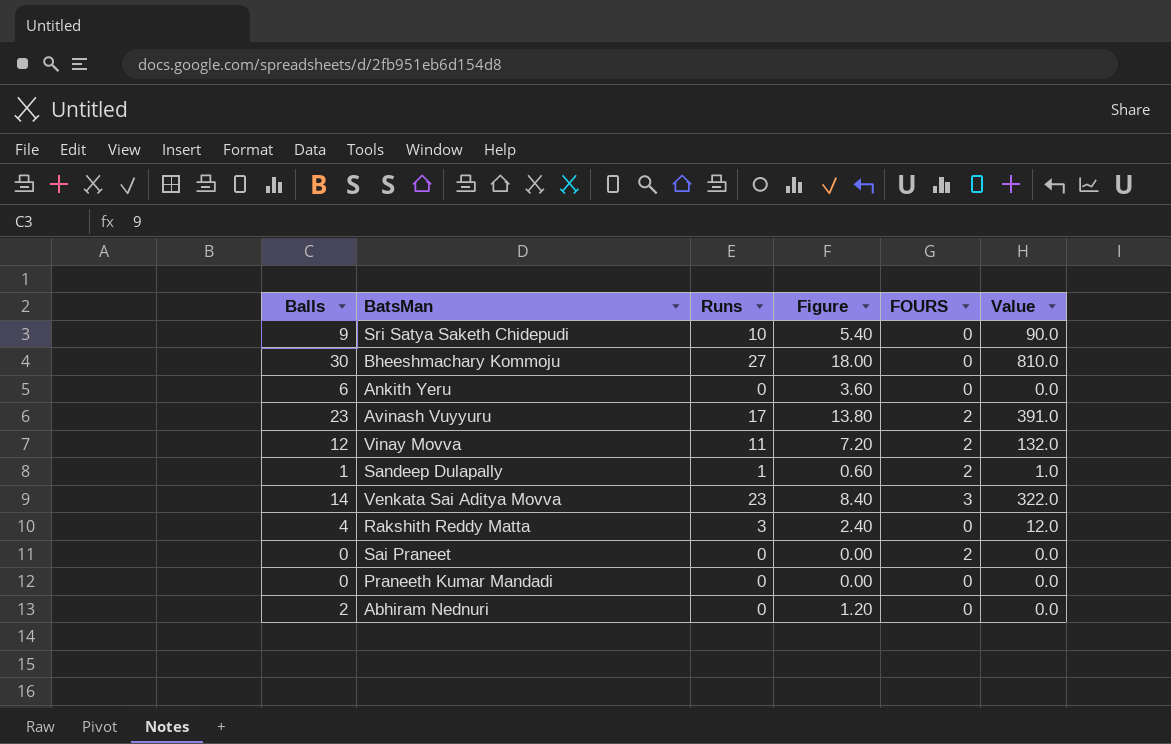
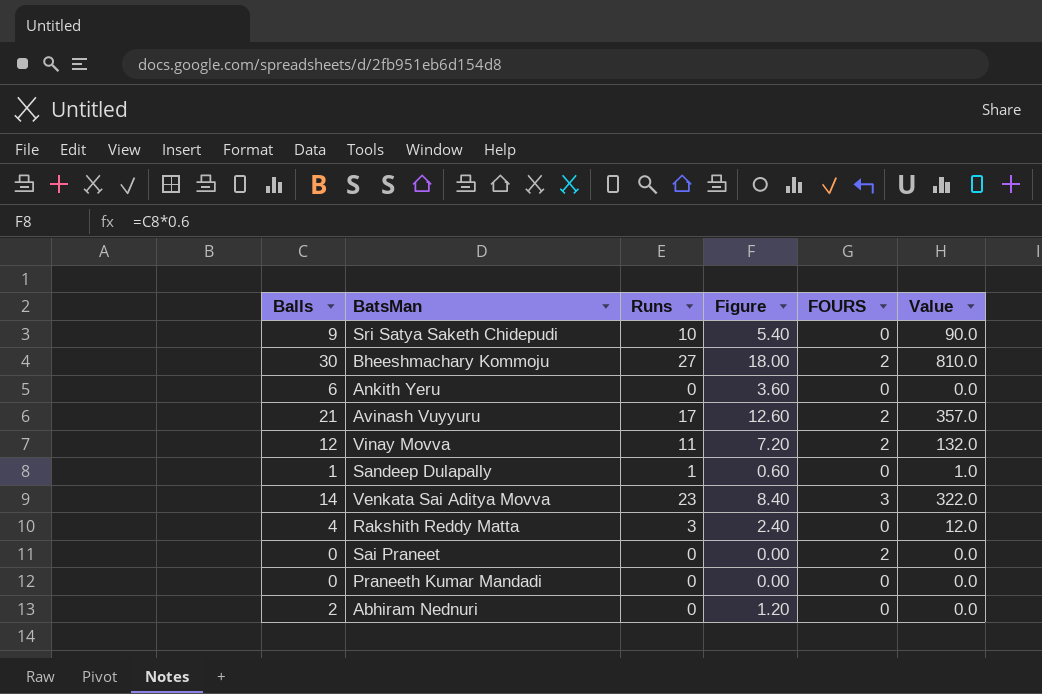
Bheeshmachary Kommoju | FOURS: 0 -> 2
Avinash Vuyyuru | Balls: 23 -> 21
Avinash Vuyyuru | Figure: 13.80 -> 12.60
Avinash Vuyyuru | Value: 391.0 -> 357.0
Sandeep Dulapally | FOURS: 2 -> 0

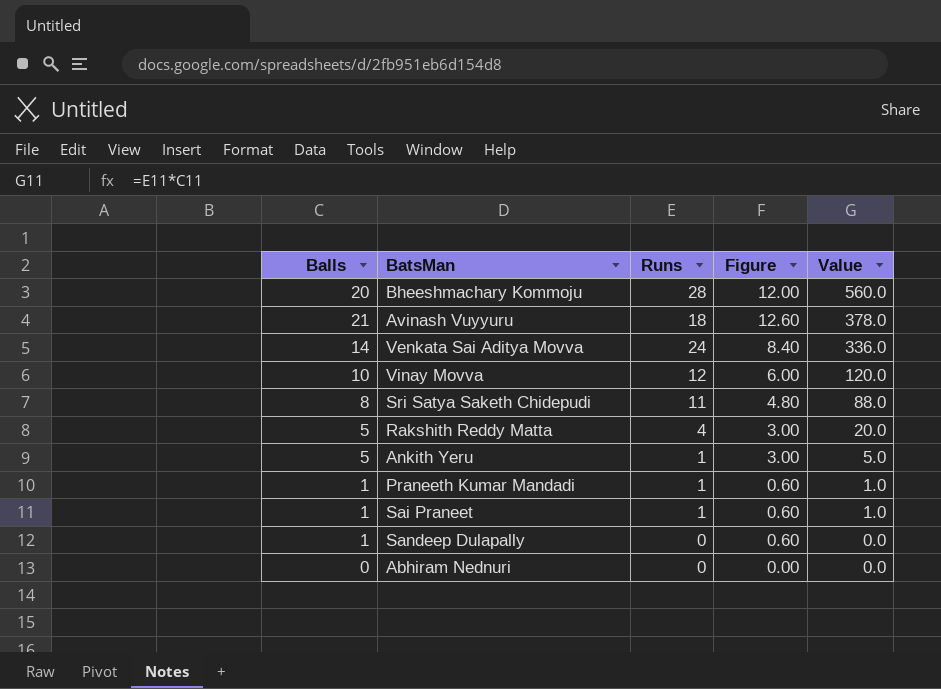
row order: none -> Value descending
column FOURS | position: 5 -> none
Bheeshmachary Kommoju | Balls: 30 -> 20
Bheeshmachary Kommoju | Runs: 27 -> 28
Bheeshmachary Kommoju | Figure: 18.00 -> 12.00
Bheeshmachary Kommoju | Value: 810.0 -> 560.0
Avinash Vuyyuru | Runs: 17 -> 18
Avinash Vuyyuru | Value: 357.0 -> 378.0
Venkata Sai Aditya Movva | Runs: 23 -> 24
Venkata Sai Aditya Movva | Value: 322.0 -> 336.0
Vinay Movva | Balls: 12 -> 10
Vinay Movva | Runs: 11 -> 12
Vinay Movva | Figure: 7.20 -> 6.00
Vinay Movva | Value: 132.0 -> 120.0
Sri Satya Saketh Chidepudi | Balls: 9 -> 8
Sri Satya Saketh Chidepudi | Runs: 10 -> 11
Sri Satya Saketh Chidepudi | Figure: 5.40 -> 4.80
Sri Satya Saketh Chidepudi | Value: 90.0 -> 88.0
Rakshith Reddy Matta | Balls: 4 -> 5
Rakshith Reddy Matta | Runs: 3 -> 4
Rakshith Reddy Matta | Figure: 2.40 -> 3.00
Rakshith Reddy Matta | Value: 12.0 -> 20.0
Ankith Yeru | Balls: 6 -> 5
Ankith Yeru | Runs: 0 -> 1
Ankith Yeru | Figure: 3.60 -> 3.00
Ankith Yeru | Value: 0.0 -> 5.0
Praneeth Kumar Mandadi | Balls: 0 -> 1
Praneeth Kumar Mandadi | Runs: 0 -> 1
Praneeth Kumar Mandadi | Figure: 0.00 -> 0.60
Praneeth Kumar Mandadi | Value: 0.0 -> 1.0
Sai Praneet | Balls: 0 -> 1
Sai Praneet | Runs: 0 -> 1
Sai Praneet | Figure: 0.00 -> 0.60
Sai Praneet | Value: 0.0 -> 1.0
Sandeep Dulapally | Runs: 1 -> 0
Sandeep Dulapally | Value: 1.0 -> 0.0
Abhiram Nednuri | Balls: 2 -> 0
Abhiram Nednuri | Figure: 1.20 -> 0.00

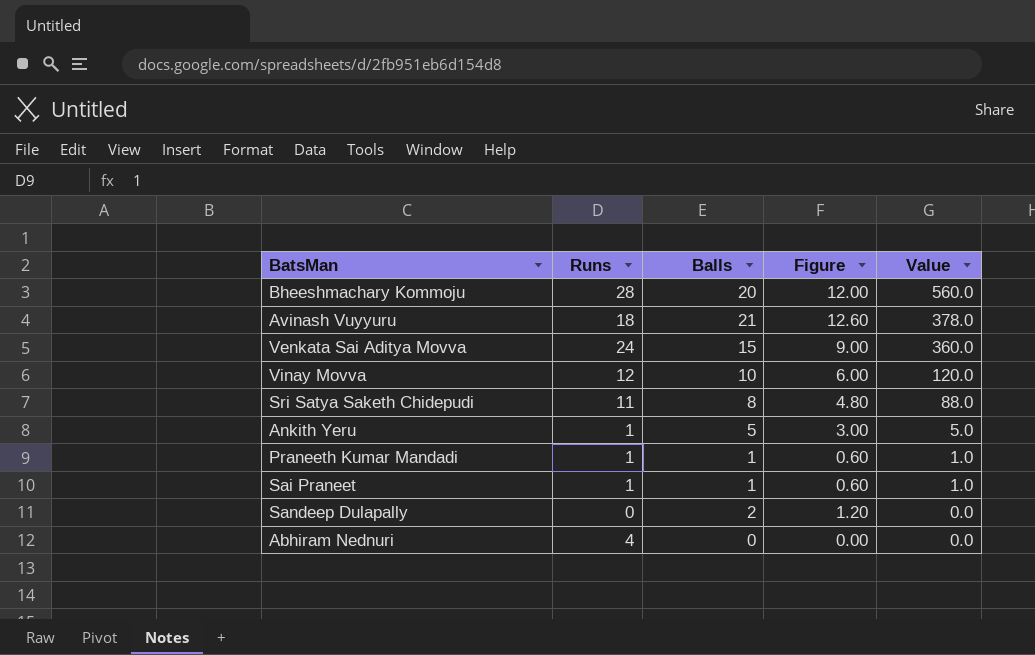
column Balls | position: 1 -> 3
row Rakshith Reddy Matta: 5 | 4 | 3.00 | 20.0 -> none
Venkata Sai Aditya Movva | Balls: 14 -> 15
Venkata Sai Aditya Movva | Figure: 8.40 -> 9.00
Venkata Sai Aditya Movva | Value: 336.0 -> 360.0
Sandeep Dulapally | Balls: 1 -> 2
Sandeep Dulapally | Figure: 0.60 -> 1.20
Abhiram Nednuri | Runs: 0 -> 4

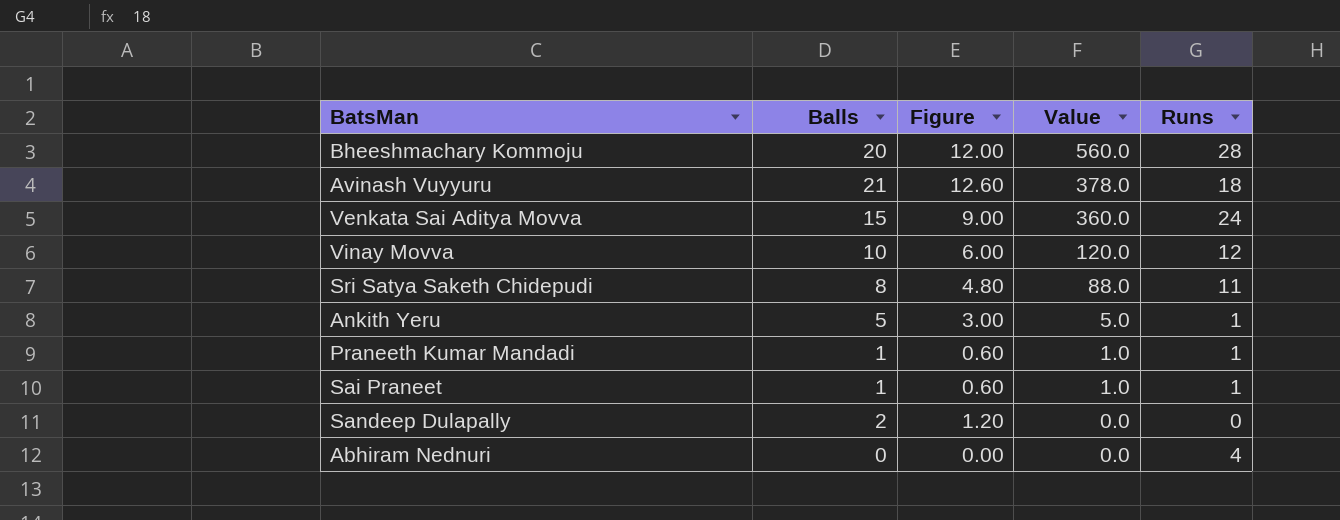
column Runs | position: 2 -> 5

